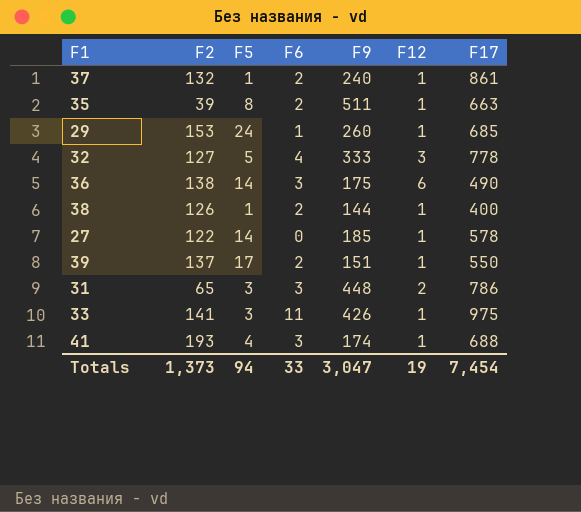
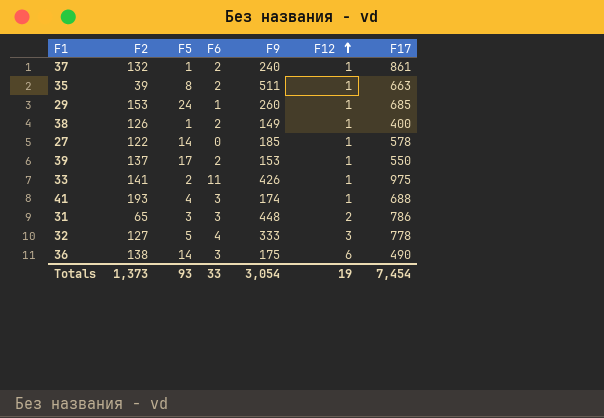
row order: none -> F12 ascending
38 | F9: 144 -> 149
39 | F9: 151 -> 153
33 | F5: 3 -> 2
Totals | F5: 94 -> 93
Totals | F9: 3,047 -> 3,054

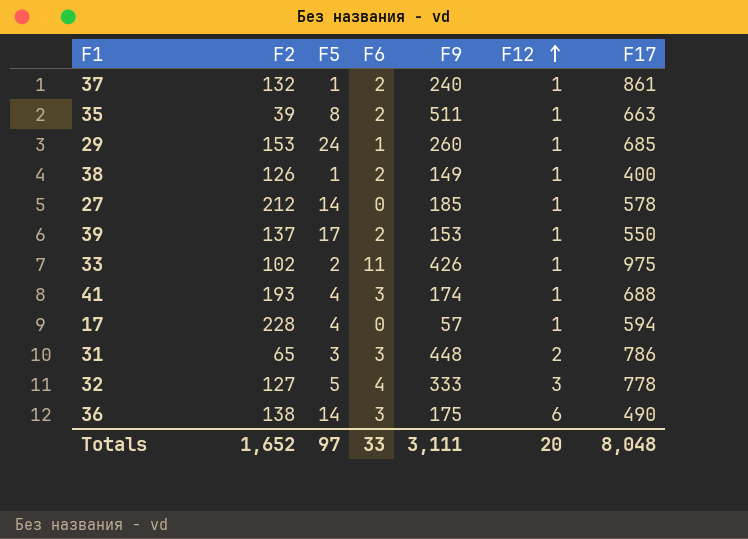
27 | F2: 122 -> 212
33 | F2: 141 -> 102
row 17: none -> 228 | 4 | 0 | 57 | 1 | 594
Totals | F2: 1,373 -> 1,652
Totals | F5: 93 -> 97
Totals | F9: 3,054 -> 3,111
Totals | F12: 19 -> 20
Totals | F17: 7,454 -> 8,048

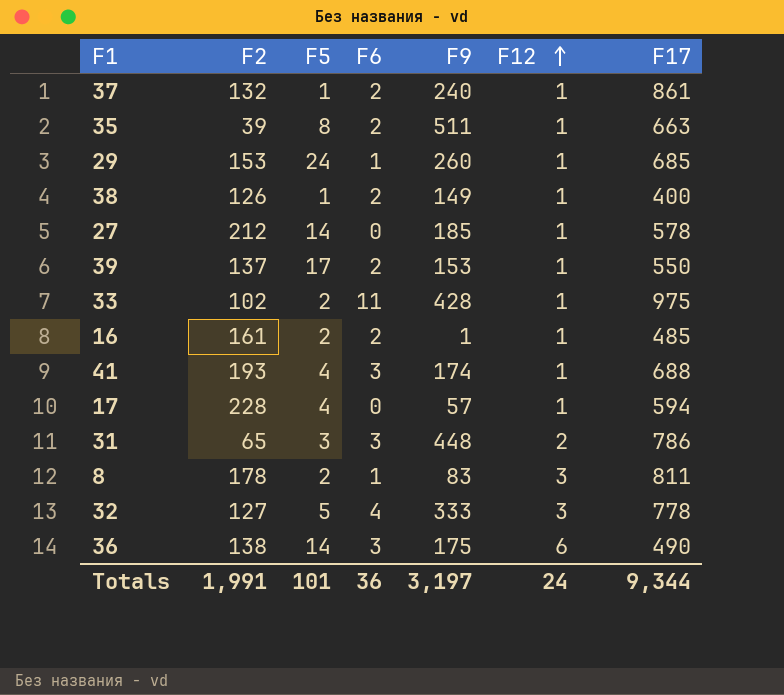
33 | F9: 426 -> 428
row 16: none -> 161 | 2 | 2 | 1 | 1 | 485
row 8: none -> 178 | 2 | 1 | 83 | 3 | 811
Totals | F2: 1,652 -> 1,991
Totals | F5: 97 -> 101
Totals | F6: 33 -> 36
Totals | F9: 3,111 -> 3,197
Totals | F12: 20 -> 24
Totals | F17: 8,048 -> 9,344

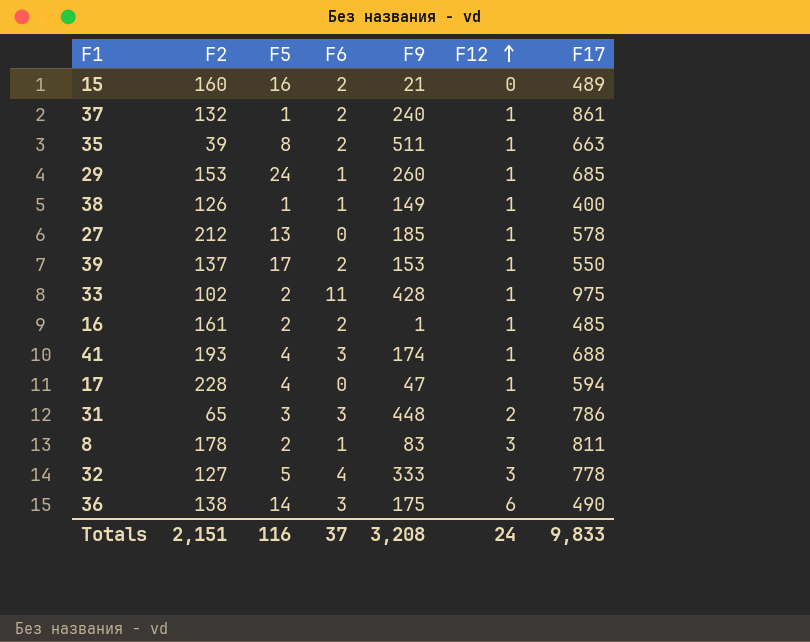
row 15: none -> 160 | 16 | 2 | 21 | 0 | 489
38 | F6: 2 -> 1
27 | F5: 14 -> 13
17 | F9: 57 -> 47
Totals | F2: 1,991 -> 2,151
Totals | F5: 101 -> 116
Totals | F6: 36 -> 37
Totals | F9: 3,197 -> 3,208
Totals | F17: 9,344 -> 9,833

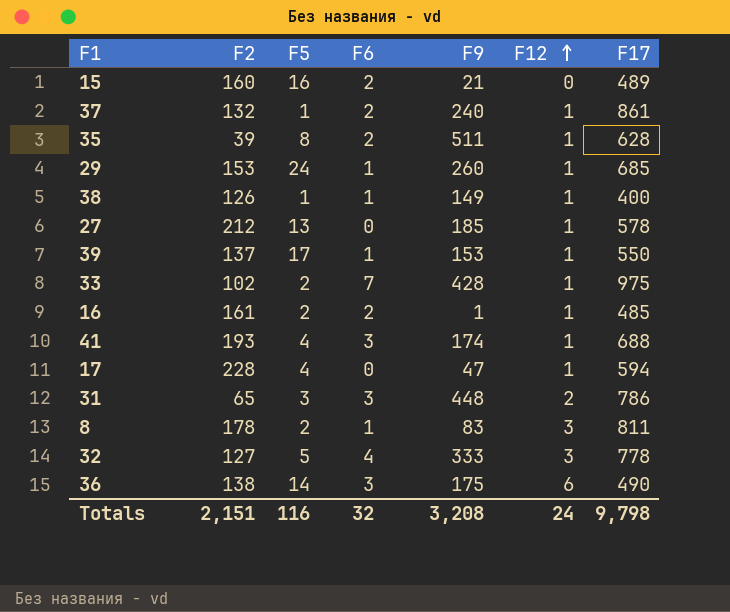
35 | F17: 663 -> 628
39 | F6: 2 -> 1
33 | F6: 11 -> 7
Totals | F6: 37 -> 32
Totals | F17: 9,833 -> 9,798

